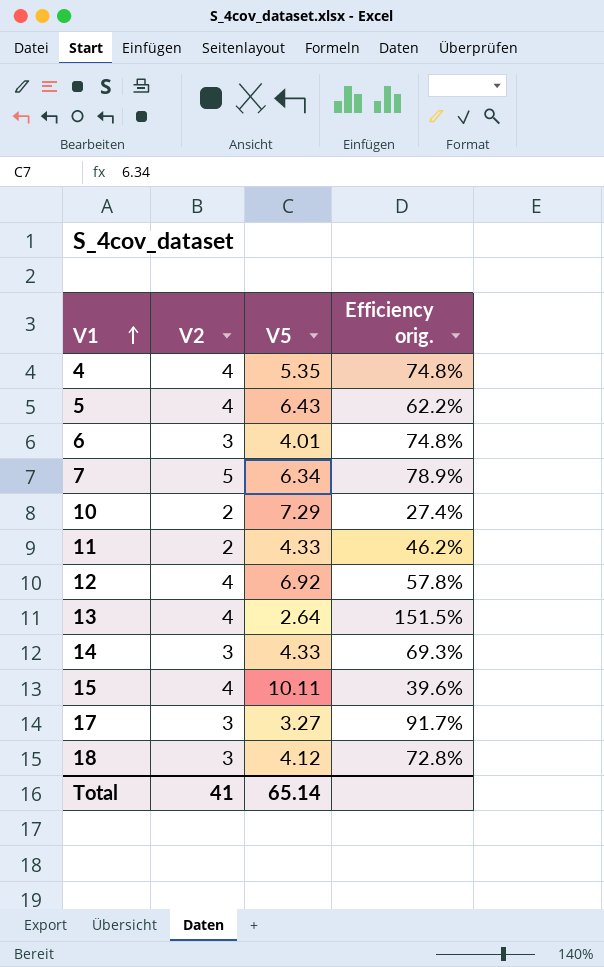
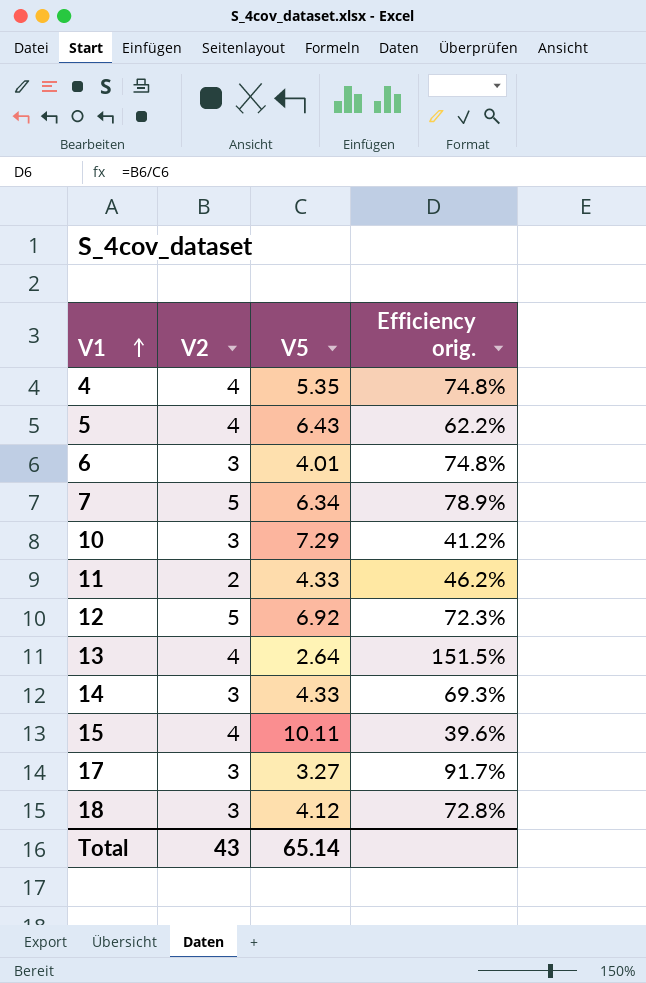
10 | V2: 2 -> 3
10 | Efficiency orig.: 27.4% -> 41.2%
12 | V2: 4 -> 5
12 | Efficiency orig.: 57.8% -> 72.3%
Total | V2: 41 -> 43

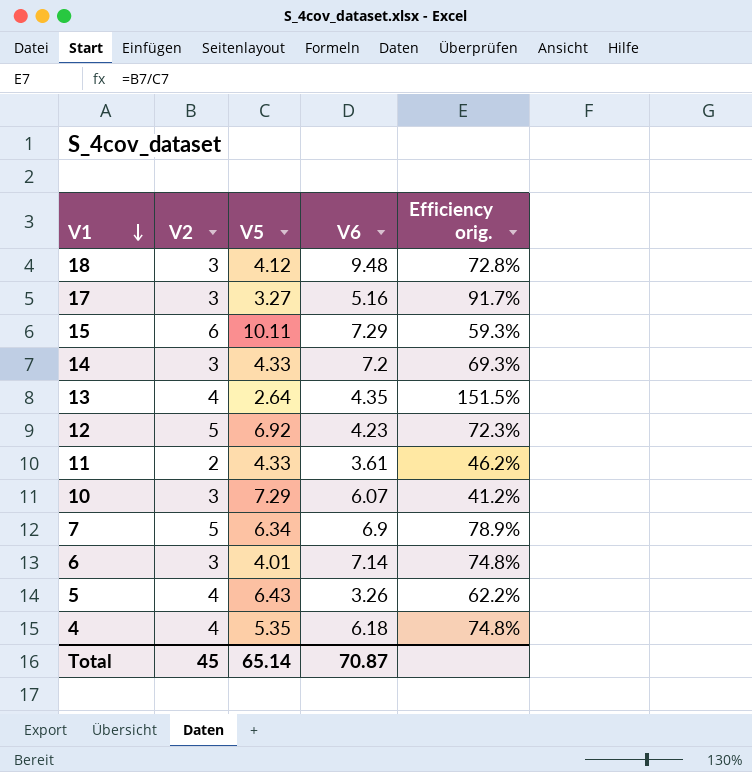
row order: V1 ascending -> V1 descending
column V6 | position: none -> 4
15 | V2: 4 -> 6
15 | Efficiency orig.: 39.6% -> 59.3%
Total | V2: 43 -> 45

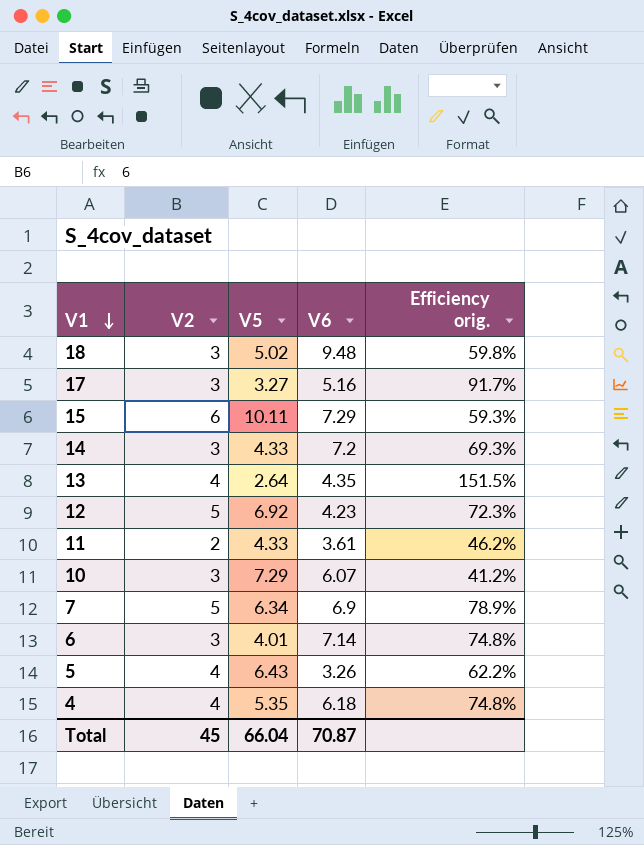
18 | V5: 4.12 -> 5.02
18 | Efficiency orig.: 72.8% -> 59.8%
Total | V5: 65.14 -> 66.04

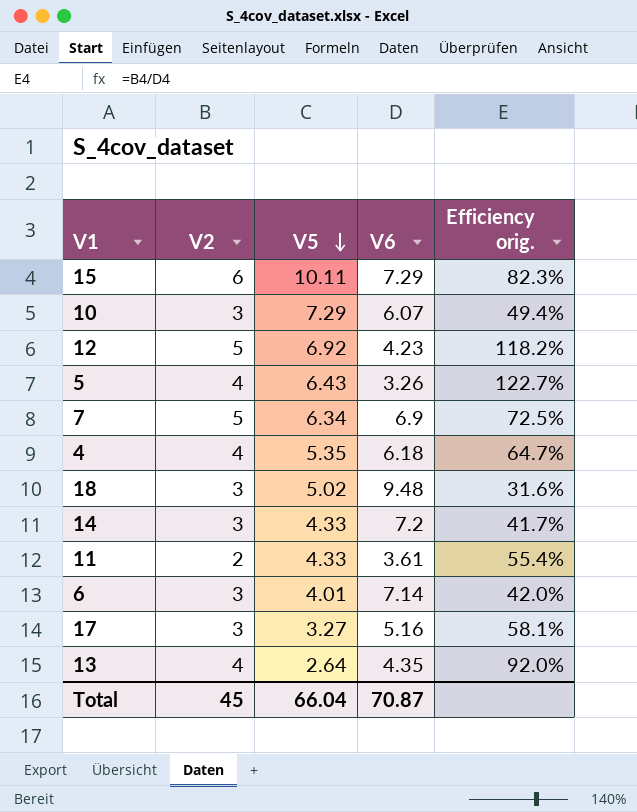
row order: V1 descending -> V5 descending
column Efficiency orig. | formula: [V2] / [V5] -> [V2] / [V6]

